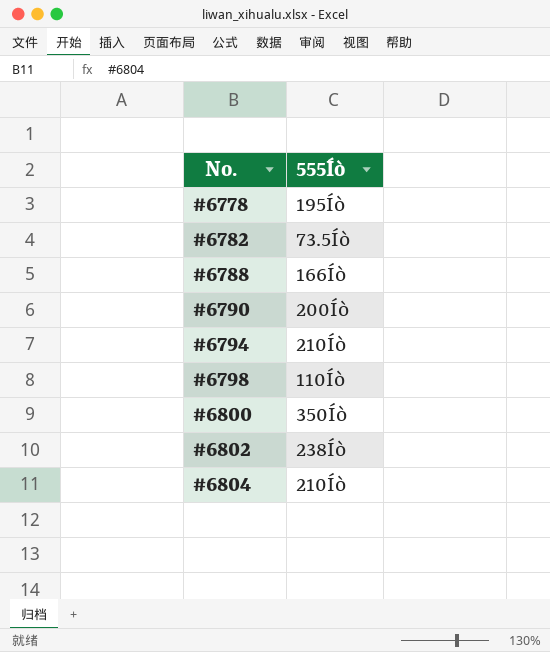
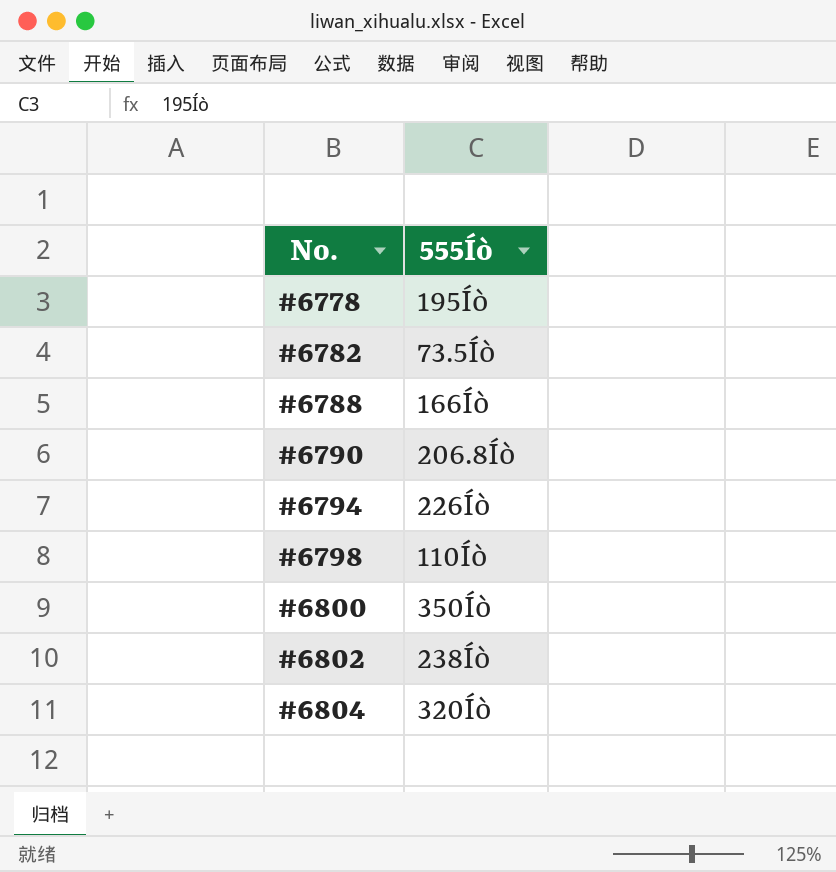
#6790 | 555Íò: 200Íò -> 206.8Íò
#6794 | 555Íò: 210Íò -> 226Íò
#6804 | 555Íò: 210Íò -> 320Íò

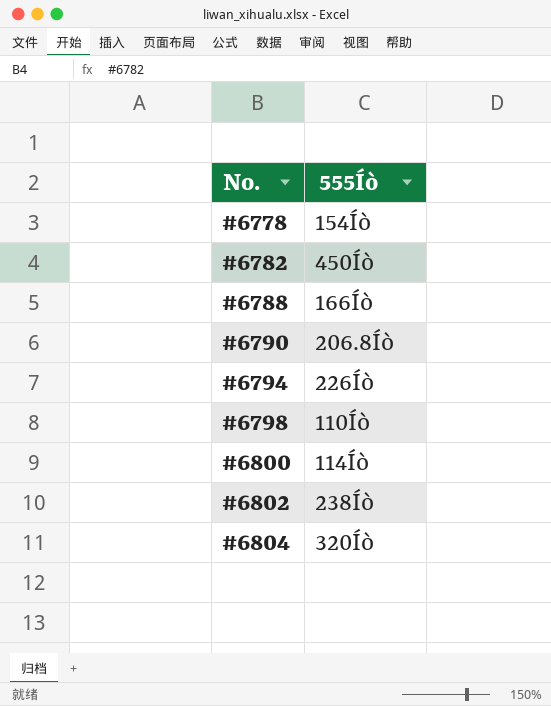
#6778 | 555Íò: 195Íò -> 154Íò
#6782 | 555Íò: 73.5Íò -> 450Íò
#6800 | 555Íò: 350Íò -> 114Íò

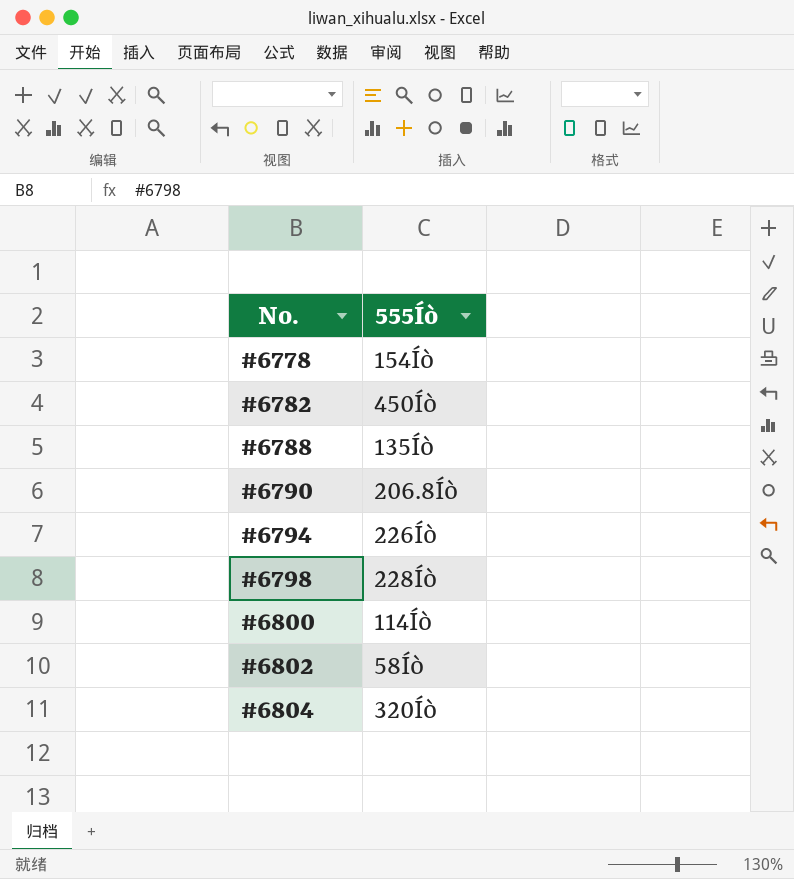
#6788 | 555Íò: 166Íò -> 135Íò
#6798 | 555Íò: 110Íò -> 228Íò
#6802 | 555Íò: 238Íò -> 58Íò

